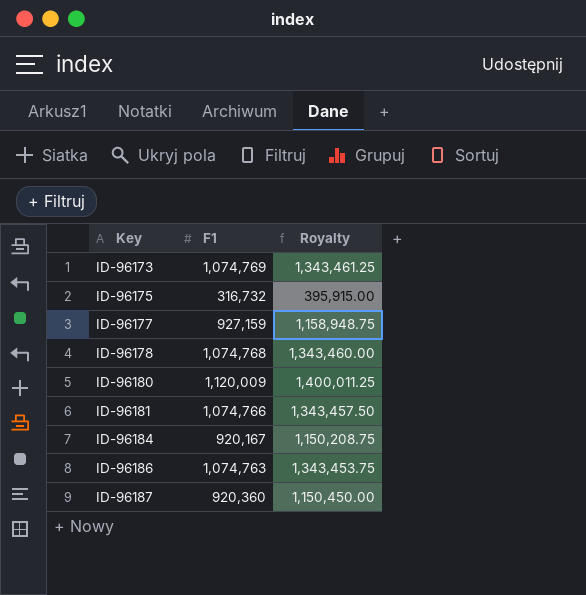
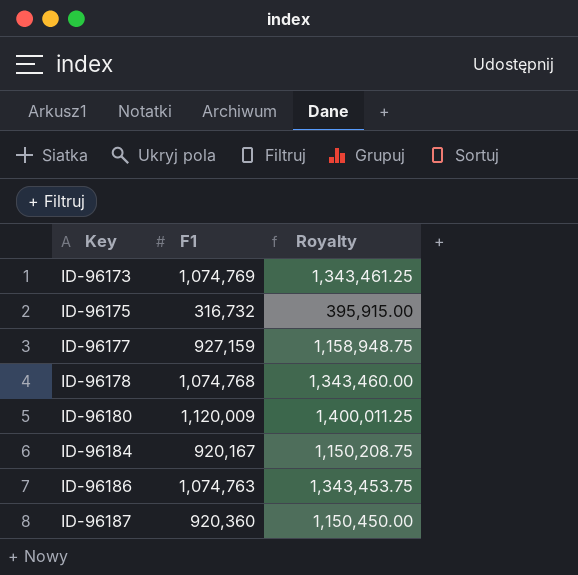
row ID-96181: 1,074,766 | 1,343,457.50 -> none

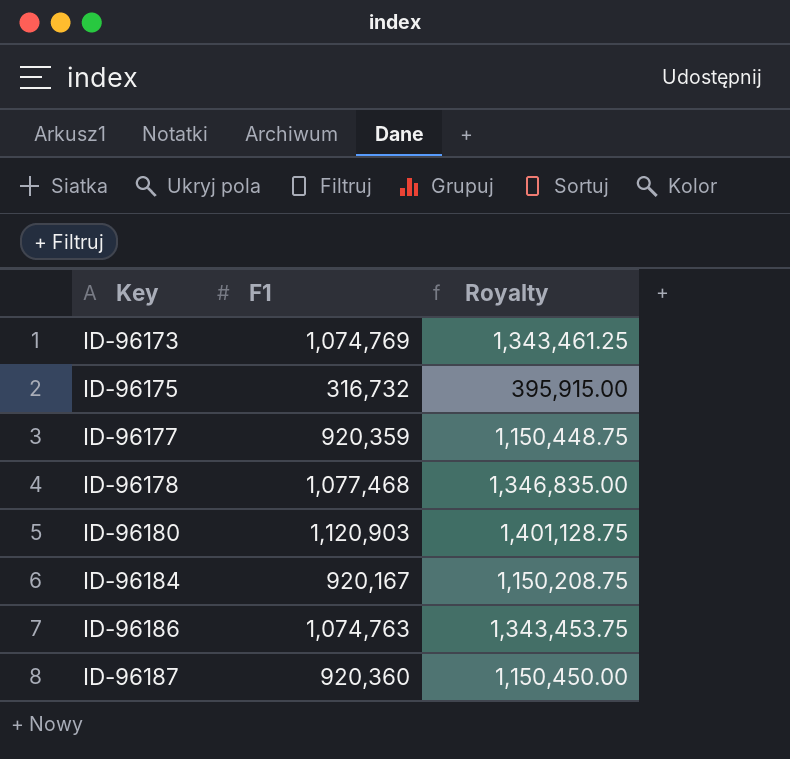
ID-96177 | F1: 927,159 -> 920,359
ID-96177 | Royalty: 1,158,948.75 -> 1,150,448.75
ID-96178 | F1: 1,074,768 -> 1,077,468
ID-96178 | Royalty: 1,343,460.00 -> 1,346,835.00
ID-96180 | F1: 1,120,009 -> 1,120,903
ID-96180 | Royalty: 1,400,011.25 -> 1,401,128.75

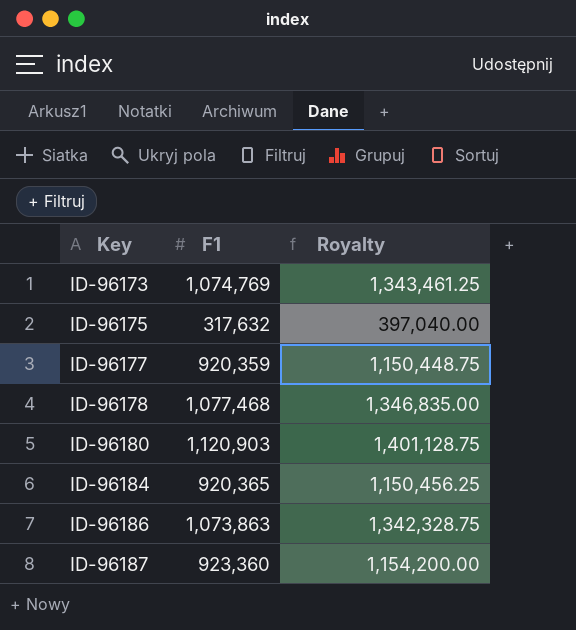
ID-96175 | F1: 316,732 -> 317,632
ID-96175 | Royalty: 395,915.00 -> 397,040.00
ID-96184 | F1: 920,167 -> 920,365
ID-96184 | Royalty: 1,150,208.75 -> 1,150,456.25
ID-96186 | F1: 1,074,763 -> 1,073,863
ID-96186 | Royalty: 1,343,453.75 -> 1,342,328.75
ID-96187 | F1: 920,360 -> 923,360
ID-96187 | Royalty: 1,150,450.00 -> 1,154,200.00

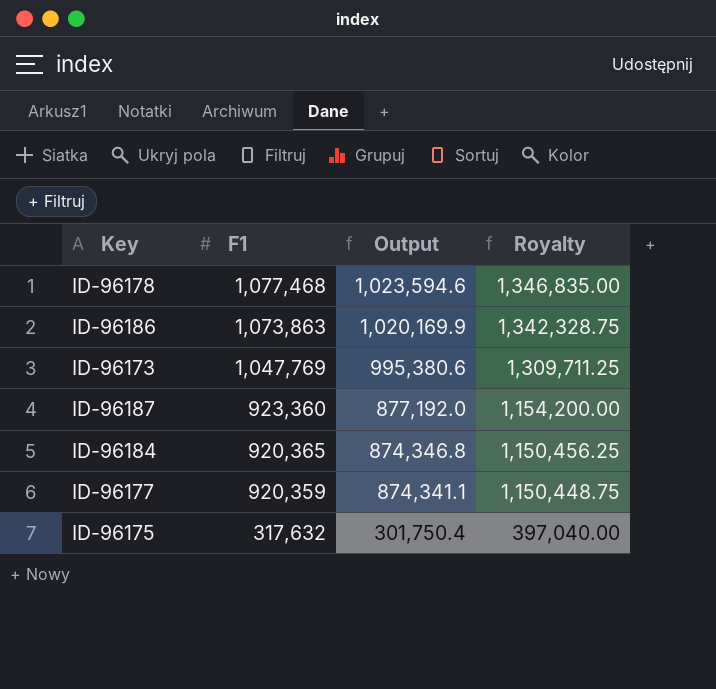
row order: Key ascending -> F1 descending
column Output | formula: none -> [F1] * 0.95
row ID-96180: 1,120,903 | 1,401,128.75 -> none
ID-96173 | F1: 1,074,769 -> 1,047,769
ID-96173 | Royalty: 1,343,461.25 -> 1,309,711.25

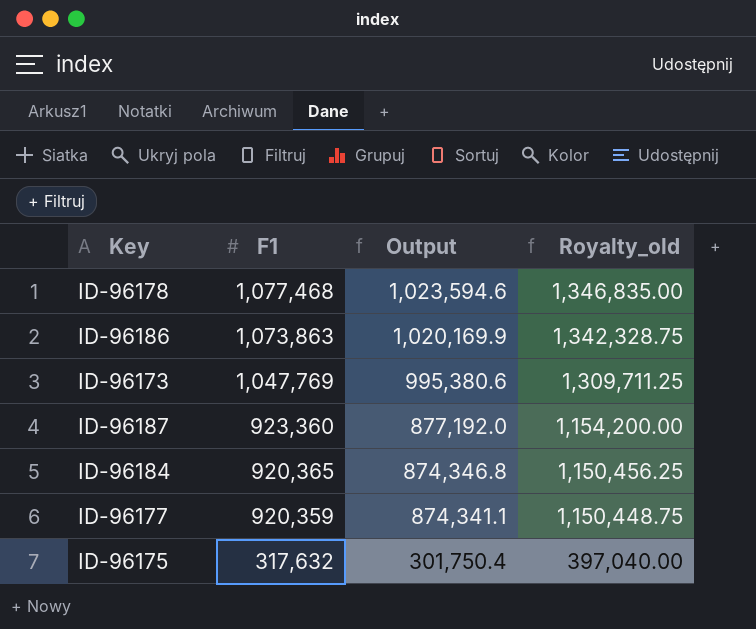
column name: Royalty -> Royalty_old

